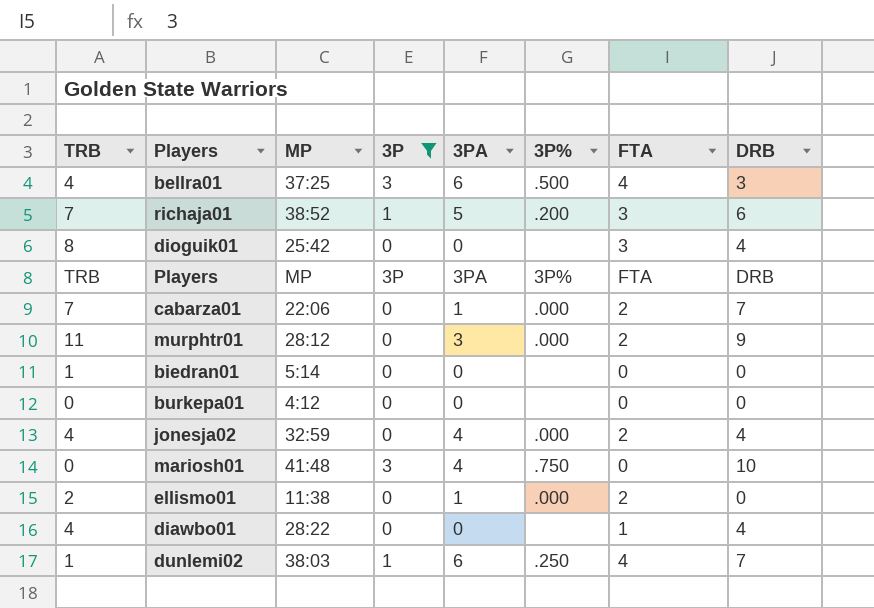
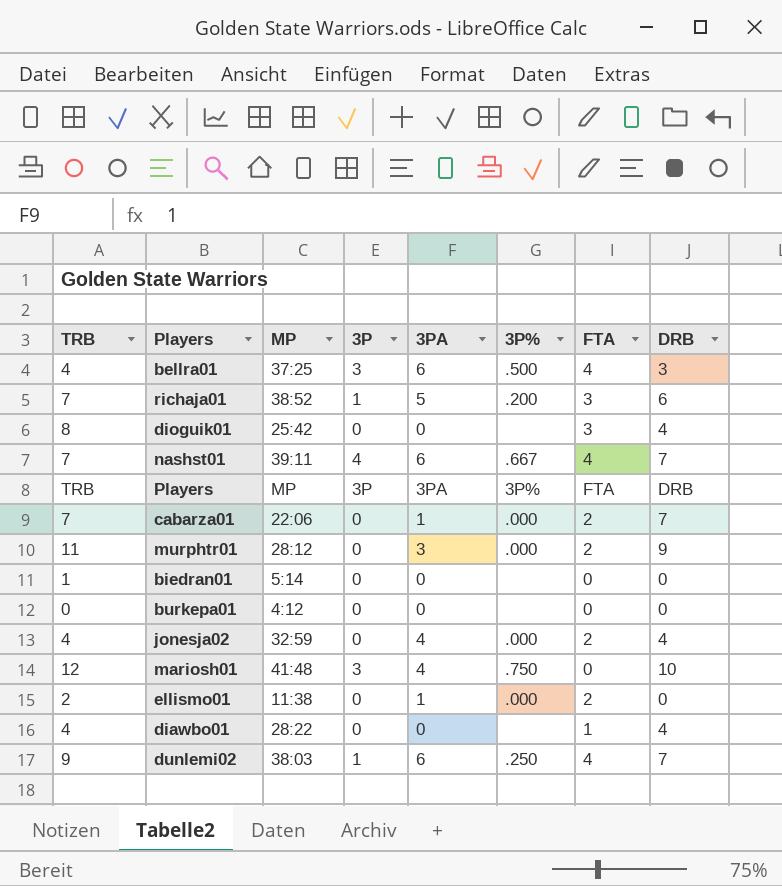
filter: 3P != 4 -> none
mariosh01 | TRB: 0 -> 12
dunlemi02 | TRB: 1 -> 9

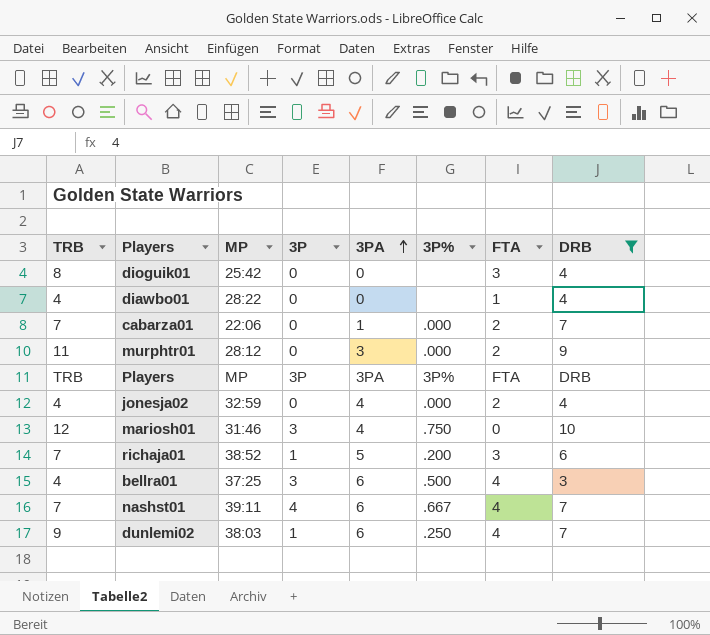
filter: none -> DRB != 0
row order: none -> 3PA ascending
mariosh01 | MP: 41:48 -> 31:46

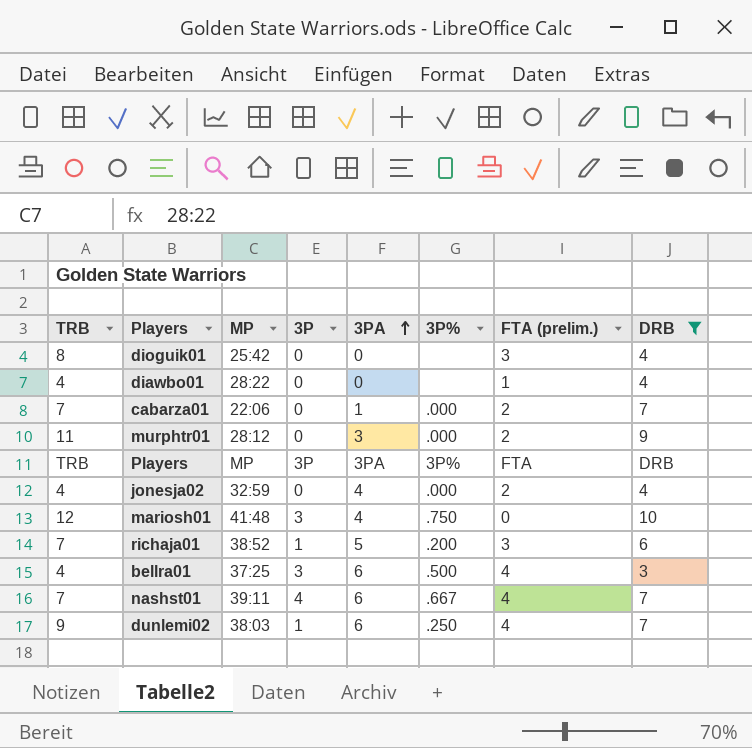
column name: FTA -> FTA (prelim.)
mariosh01 | MP: 31:46 -> 41:48

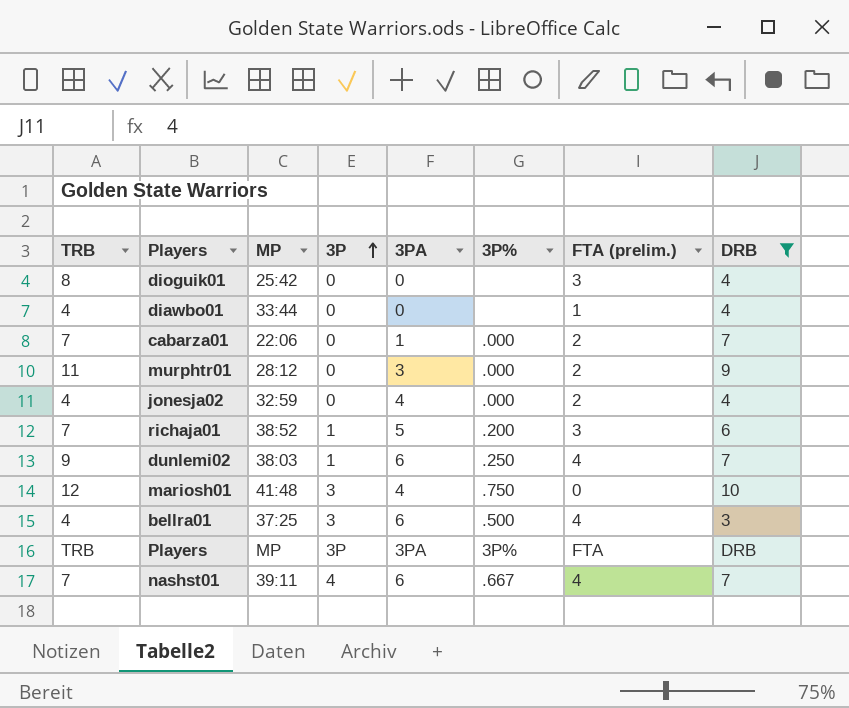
row order: 3PA ascending -> 3P ascending
diawbo01 | MP: 28:22 -> 33:44

